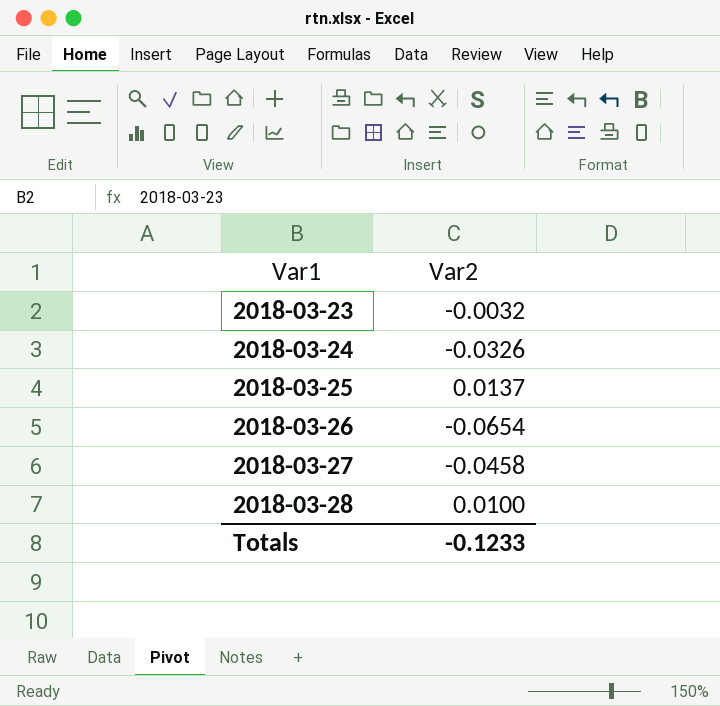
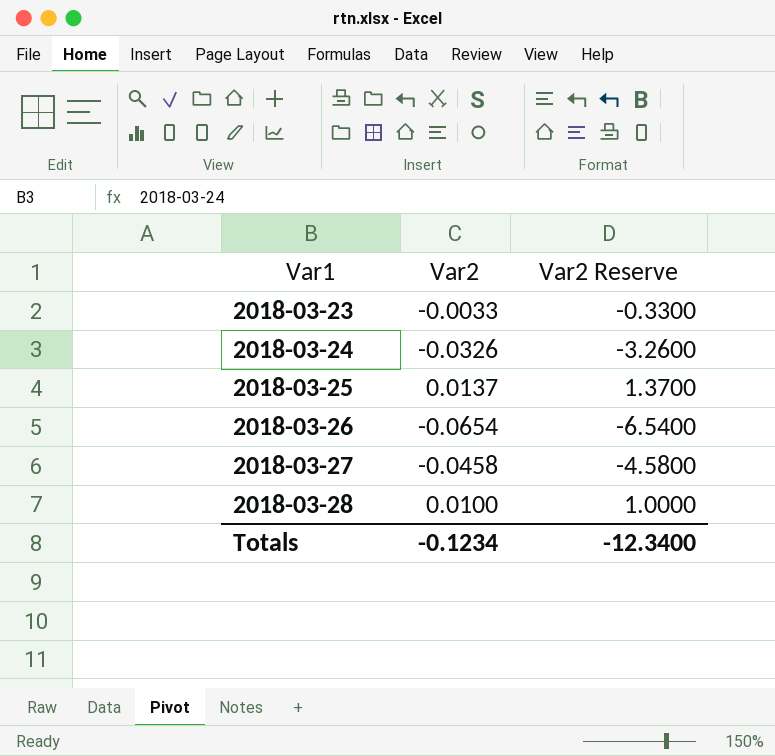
column Var2 Reserve | formula: none -> [Var2] * 100
2018-03-23 | Var2: -0.0032 -> -0.0033
Totals | Var2: -0.1233 -> -0.1234

